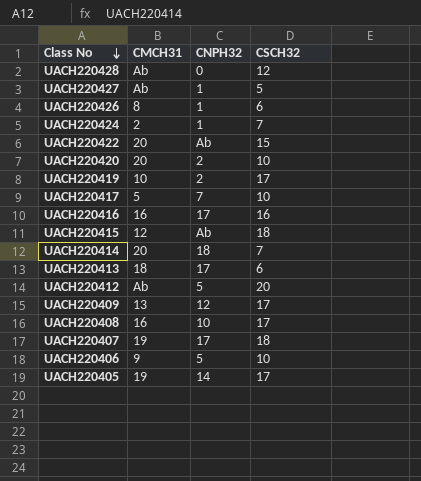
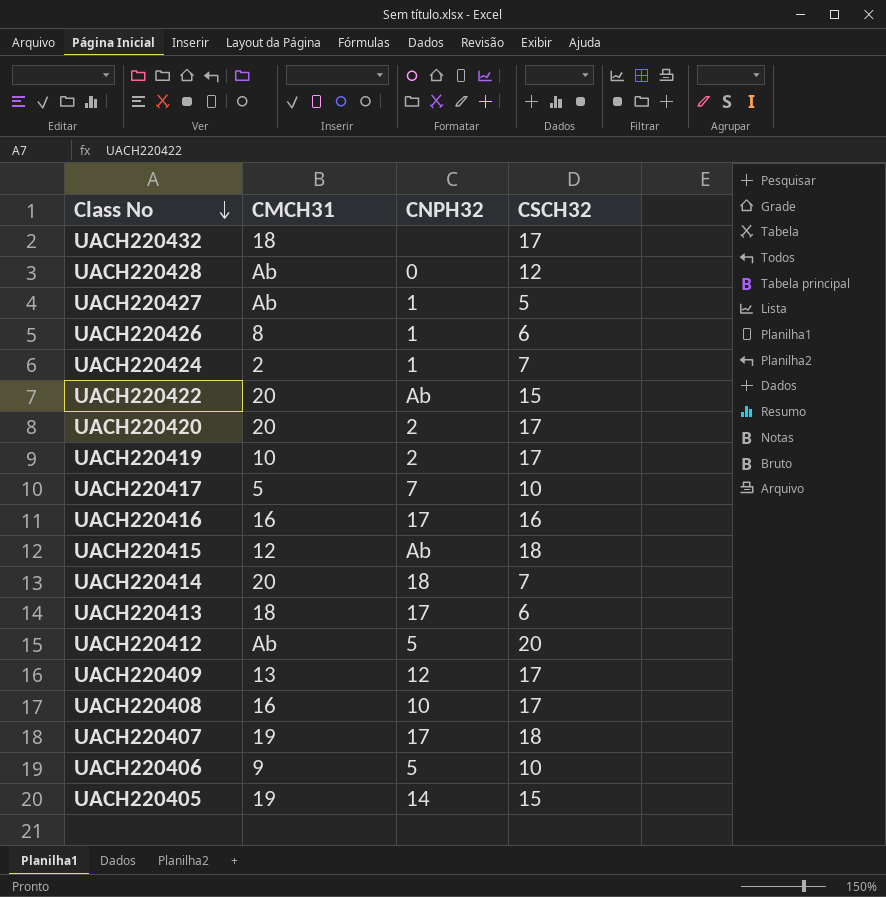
row UACH220432: none -> 18 | none | 17
UACH220420 | CSCH32: 10 -> 17
UACH220405 | CSCH32: 17 -> 15

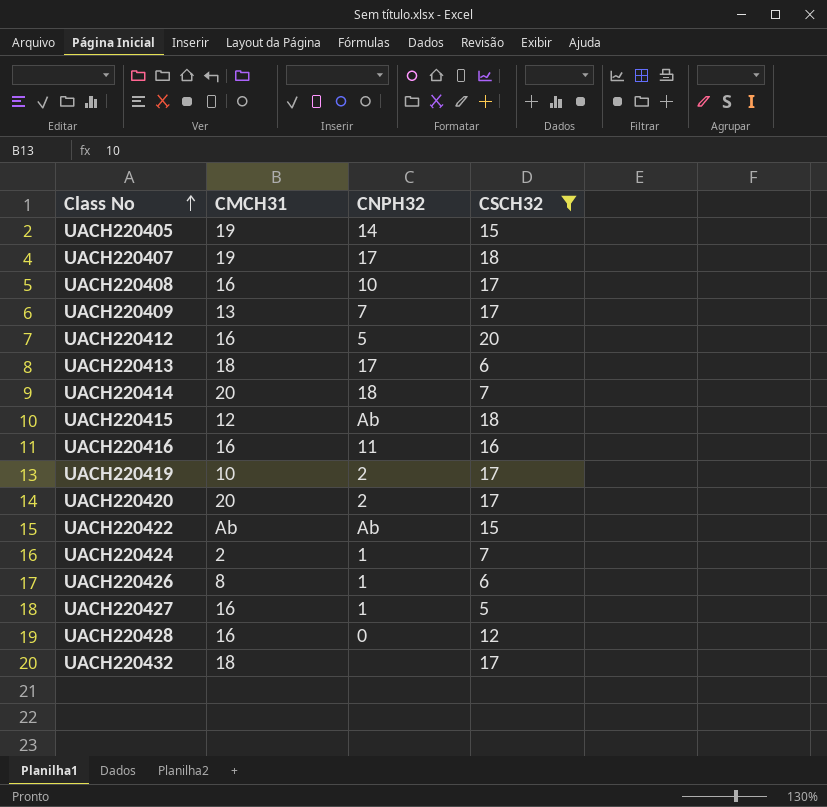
filter: none -> CSCH32 != 10
row order: Class No descending -> Class No ascending
UACH220409 | CNPH32: 12 -> 7
UACH220412 | CMCH31: Ab -> 16
UACH220416 | CNPH32: 17 -> 11
UACH220422 | CMCH31: 20 -> Ab
UACH220427 | CMCH31: Ab -> 16
UACH220428 | CMCH31: Ab -> 16

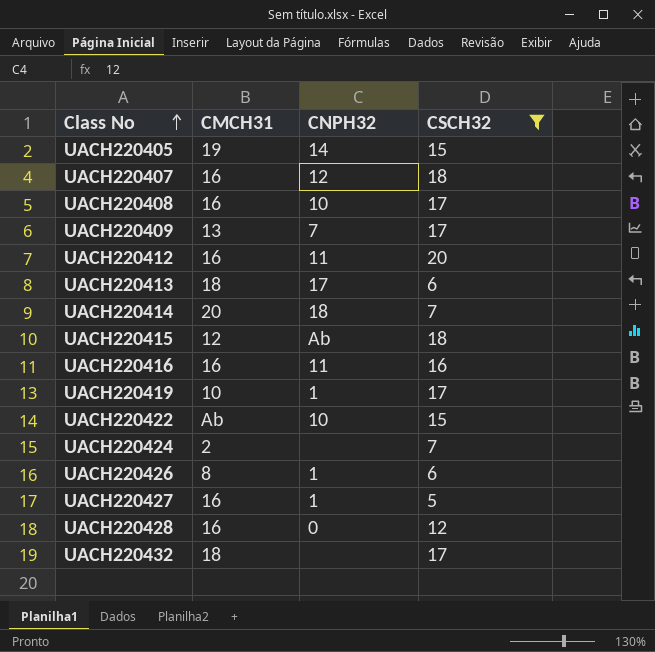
row UACH220420: 20 | 2 | 17 -> none
UACH220407 | CMCH31: 19 -> 16
UACH220407 | CNPH32: 17 -> 12
UACH220412 | CNPH32: 5 -> 11
UACH220419 | CNPH32: 2 -> 1
UACH220422 | CNPH32: Ab -> 10
UACH220424 | CNPH32: 1 -> none

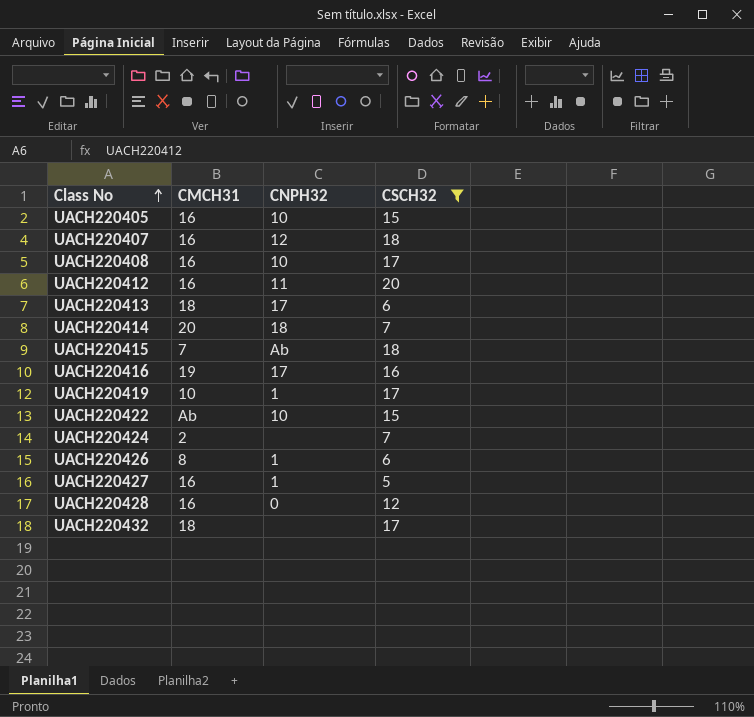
row UACH220409: 13 | 7 | 17 -> none
UACH220405 | CMCH31: 19 -> 16
UACH220405 | CNPH32: 14 -> 10
UACH220415 | CMCH31: 12 -> 7
UACH220416 | CMCH31: 16 -> 19
UACH220416 | CNPH32: 11 -> 17

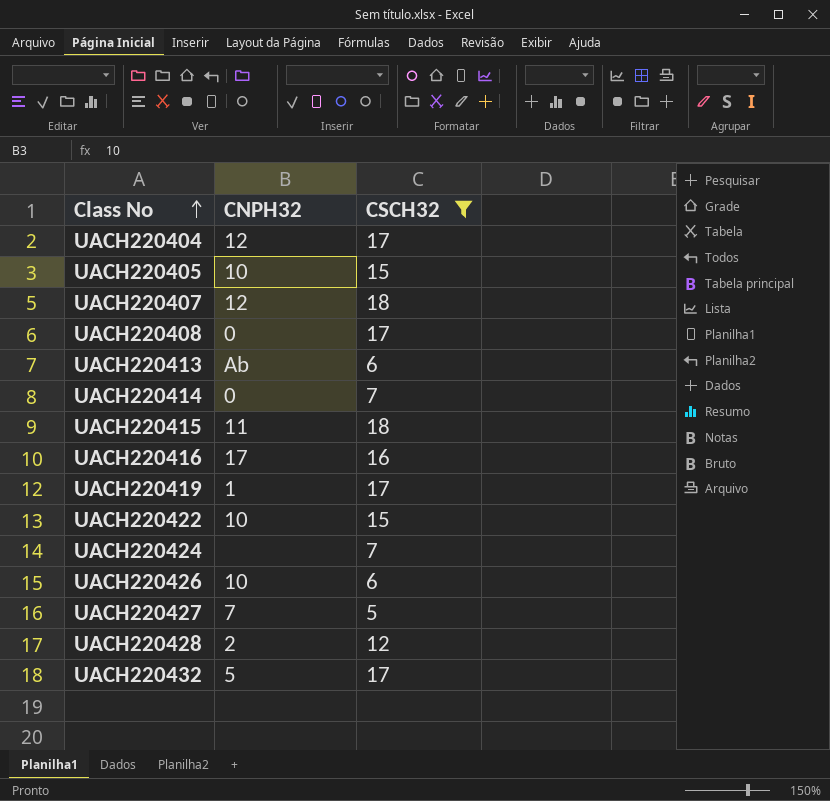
column CMCH31 | position: 2 -> none
row UACH220412: 16 | 11 | 20 -> none
row UACH220404: none -> 12 | 17
UACH220408 | CNPH32: 10 -> 0
UACH220413 | CNPH32: 17 -> Ab
UACH220414 | CNPH32: 18 -> 0
UACH220415 | CNPH32: Ab -> 11
UACH220426 | CNPH32: 1 -> 10
UACH220427 | CNPH32: 1 -> 7
UACH220428 | CNPH32: 0 -> 2
UACH220432 | CNPH32: none -> 5

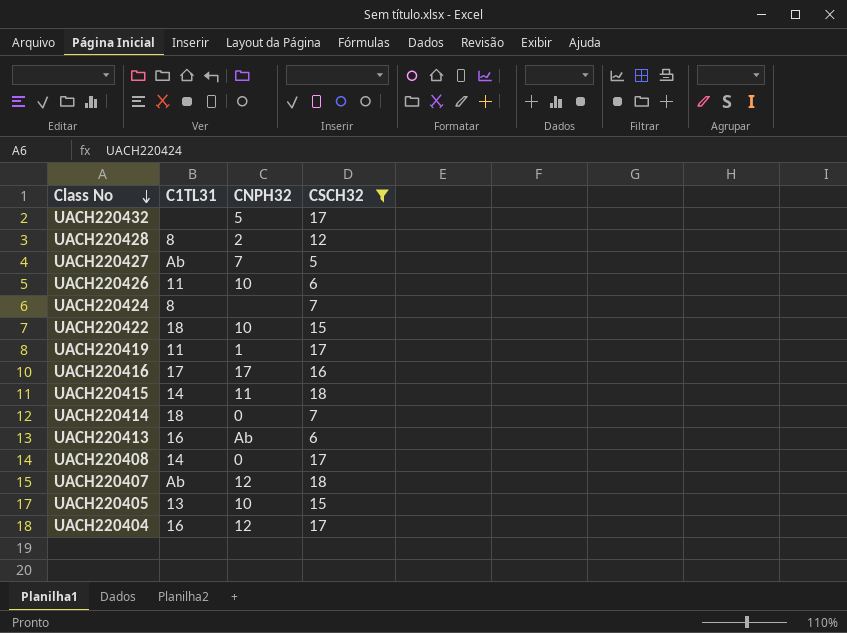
row order: Class No ascending -> Class No descending
column C1TL31 | position: none -> 2

